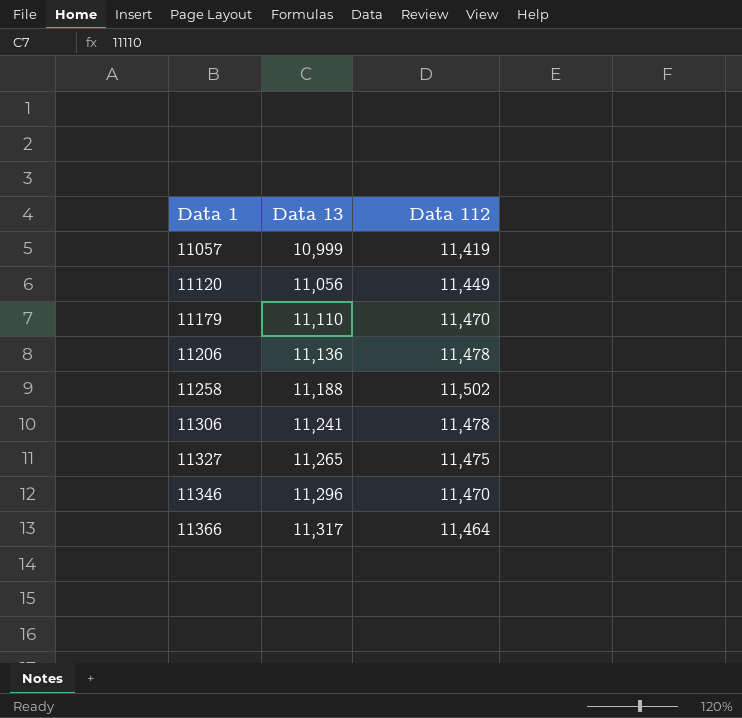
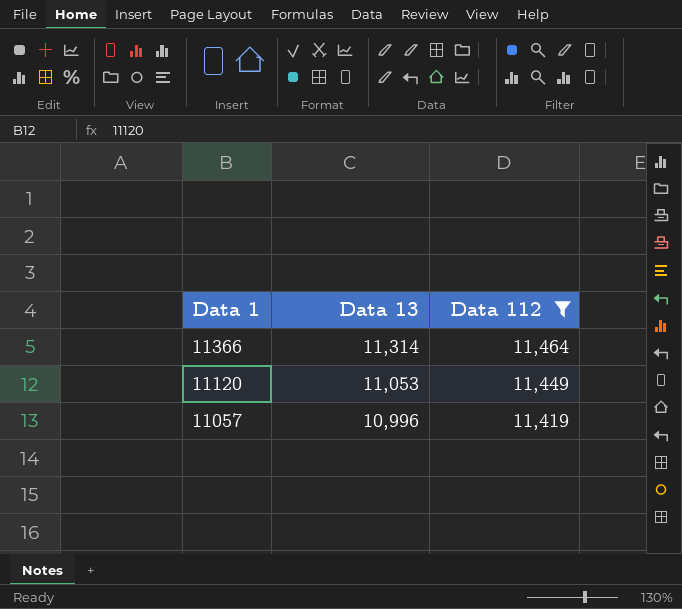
filter: none -> Data 112 <= 11,464
row order: Data 1 ascending -> Data 1 descending
11366 | Data 13: 11,317 -> 11,314
11120 | Data 13: 11,056 -> 11,053
11057 | Data 13: 10,999 -> 10,996

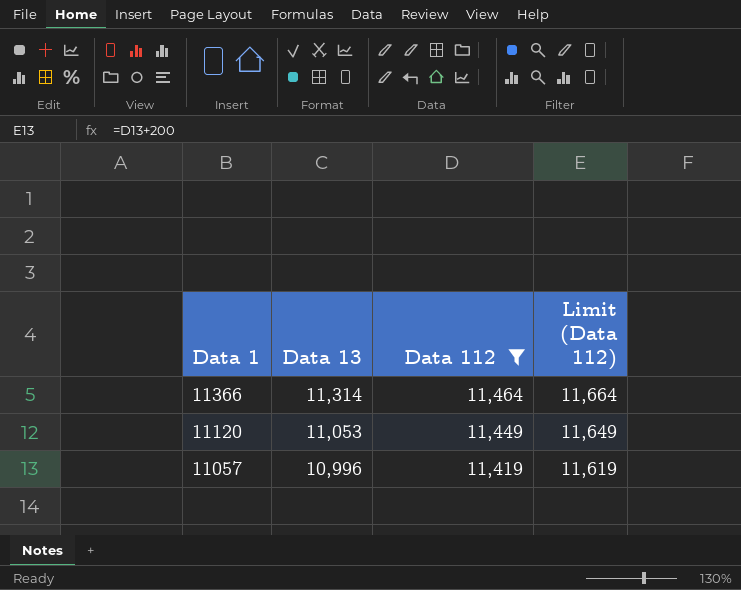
column Limit (Data 112) | formula: none -> [Data 112] + 200

